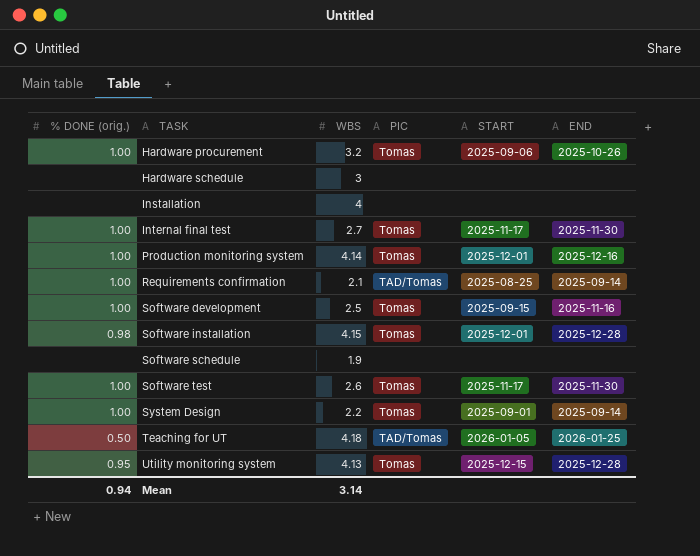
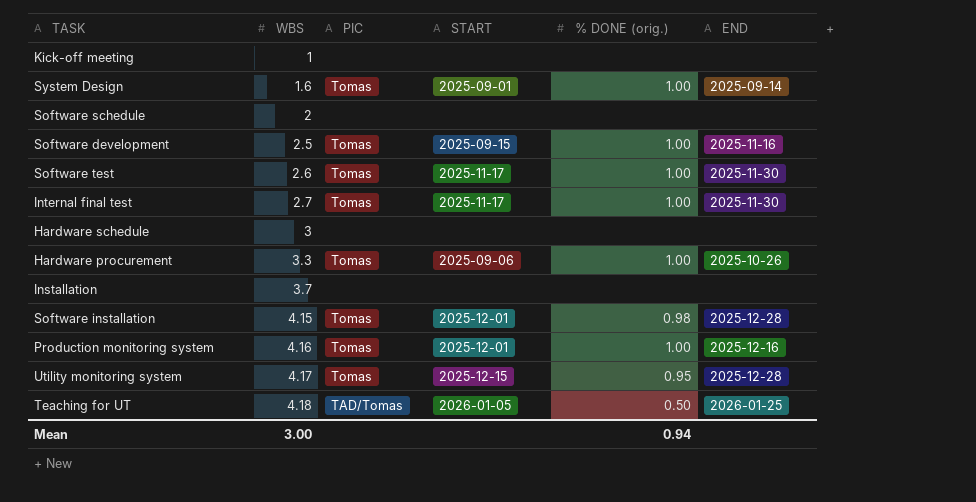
row order: TASK ascending -> WBS ascending
column % DONE (orig.) | position: 1 -> 5
row Requirements confirmation: 1.00 | 2.1 | TAD/Tomas | 2025-08-25 | 2025-09-14 -> none
row Kick-off meeting: none -> 1 | none | none | none | none
System Design | WBS: 2.2 -> 1.6
Software schedule | WBS: 1.9 -> 2
Hardware procurement | WBS: 3.2 -> 3.3
Installation | WBS: 4 -> 3.7
Production monitoring system | WBS: 4.14 -> 4.16
Utility monitoring system | WBS: 4.13 -> 4.17
Mean | WBS: 3.14 -> 3.00

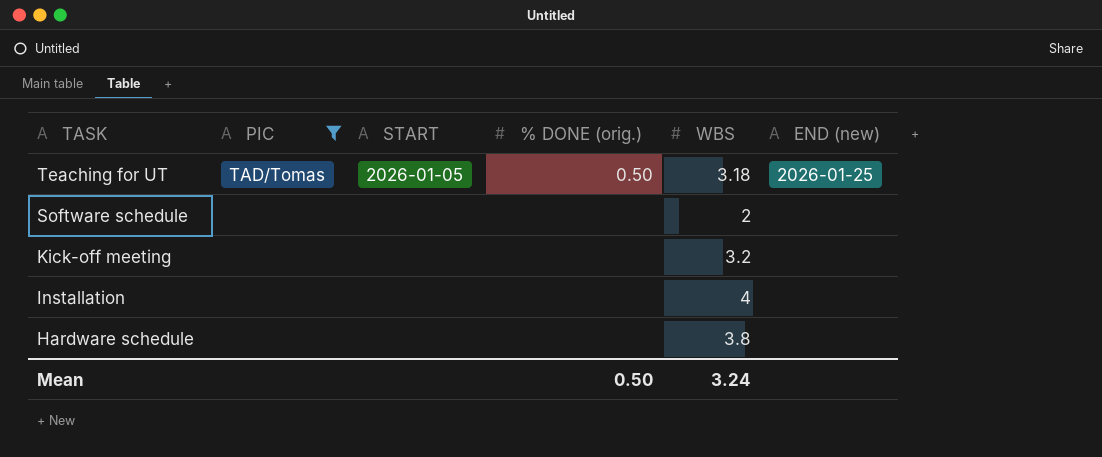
filter: none -> PIC != Tomas
row order: WBS ascending -> TASK descending
column WBS | position: 2 -> 5
column name: END -> END (new)
Teaching for UT | WBS: 4.18 -> 3.18
Kick-off meeting | WBS: 1 -> 3.2
Installation | WBS: 3.7 -> 4
Hardware schedule | WBS: 3 -> 3.8
Mean | % DONE (orig.): 0.94 -> 0.50
Mean | WBS: 3.00 -> 3.24

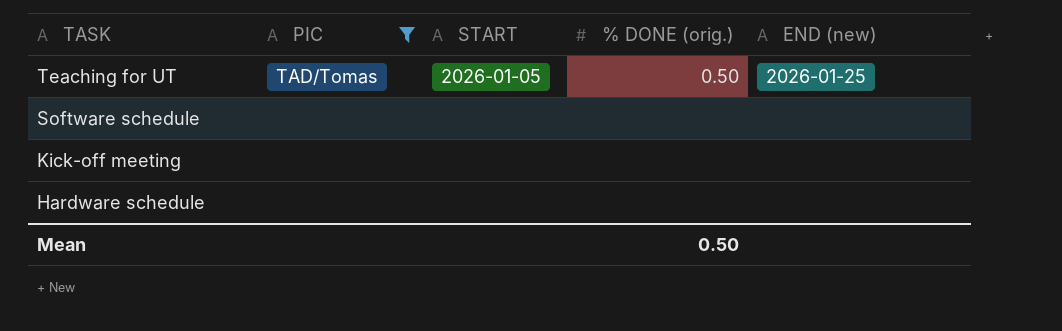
column WBS | position: 5 -> none
row Installation: none | none | none | 4 | none -> none

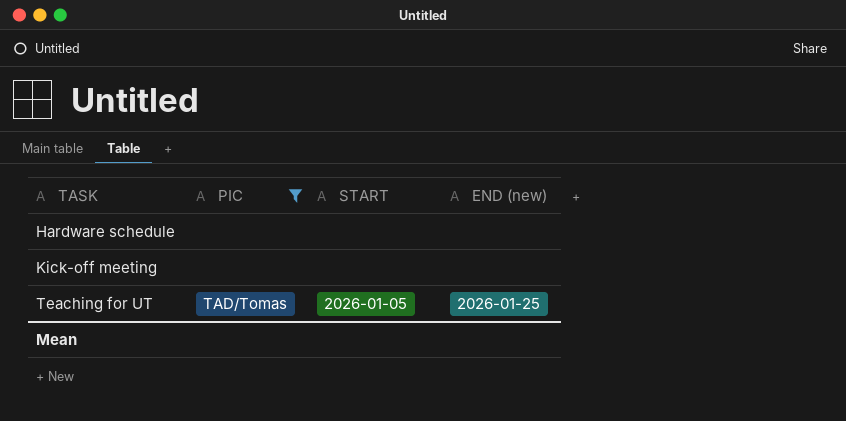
row order: TASK descending -> TASK ascending
column % DONE (orig.) | position: 4 -> none
row Software schedule: none | none | none | none -> none

